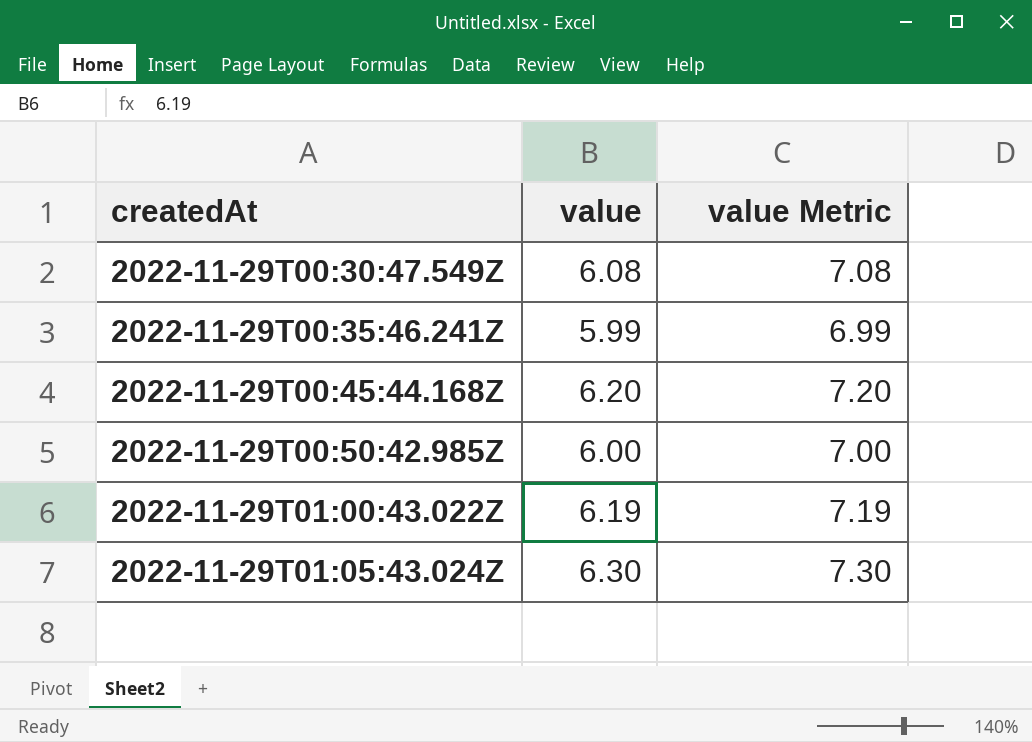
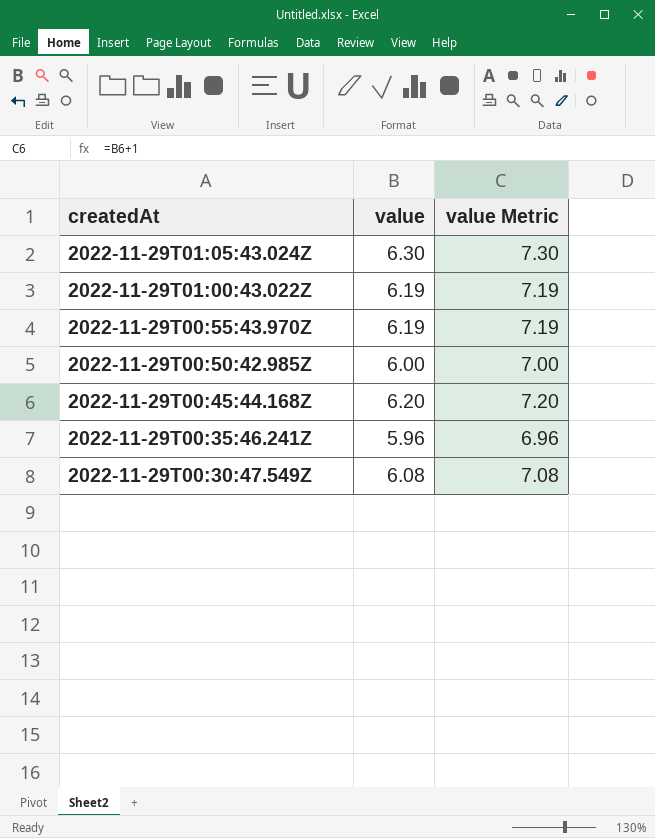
row order: createdAt ascending -> createdAt descending
row 2022-11-29T00:55:43.970Z: none -> 6.19 | 7.19
2022-11-29T00:35:46.241Z | value: 5.99 -> 5.96
2022-11-29T00:35:46.241Z | value Metric: 6.99 -> 6.96

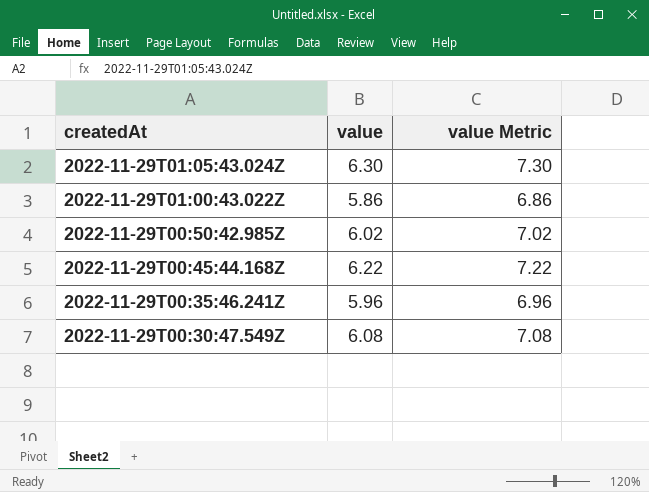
row 2022-11-29T00:55:43.970Z: 6.19 | 7.19 -> none
2022-11-29T01:00:43.022Z | value: 6.19 -> 5.86
2022-11-29T01:00:43.022Z | value Metric: 7.19 -> 6.86
2022-11-29T00:50:42.985Z | value: 6.00 -> 6.02
2022-11-29T00:50:42.985Z | value Metric: 7.00 -> 7.02
2022-11-29T00:45:44.168Z | value: 6.20 -> 6.22
2022-11-29T00:45:44.168Z | value Metric: 7.20 -> 7.22

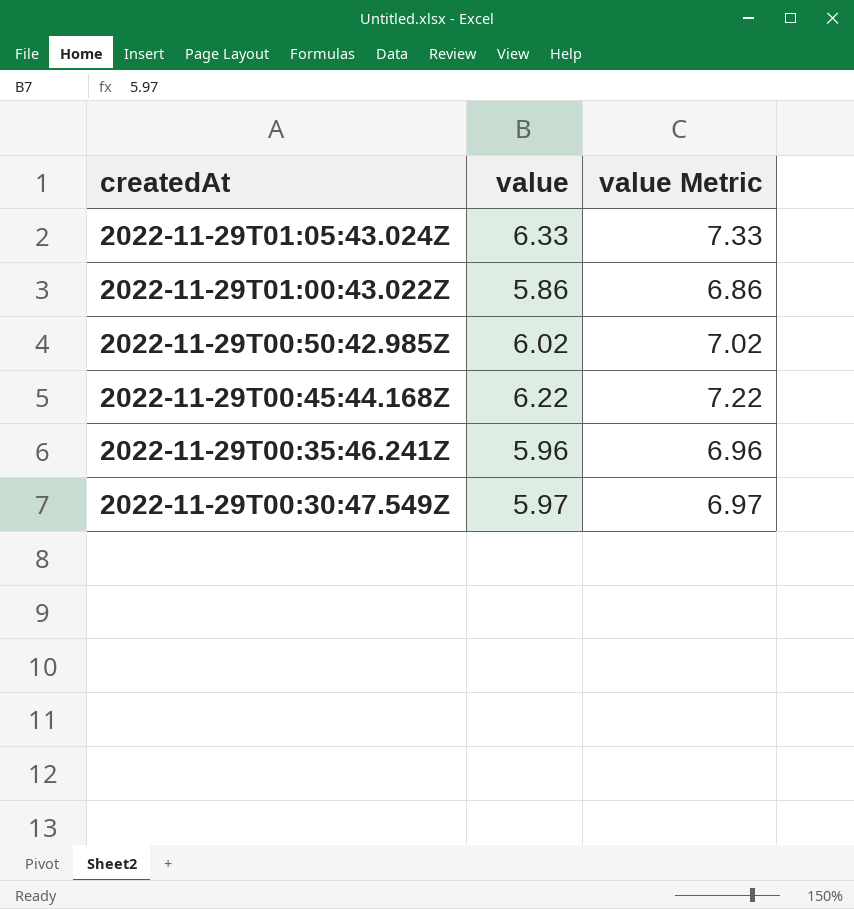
2022-11-29T01:05:43.024Z | value: 6.30 -> 6.33
2022-11-29T01:05:43.024Z | value Metric: 7.30 -> 7.33
2022-11-29T00:30:47.549Z | value: 6.08 -> 5.97
2022-11-29T00:30:47.549Z | value Metric: 7.08 -> 6.97

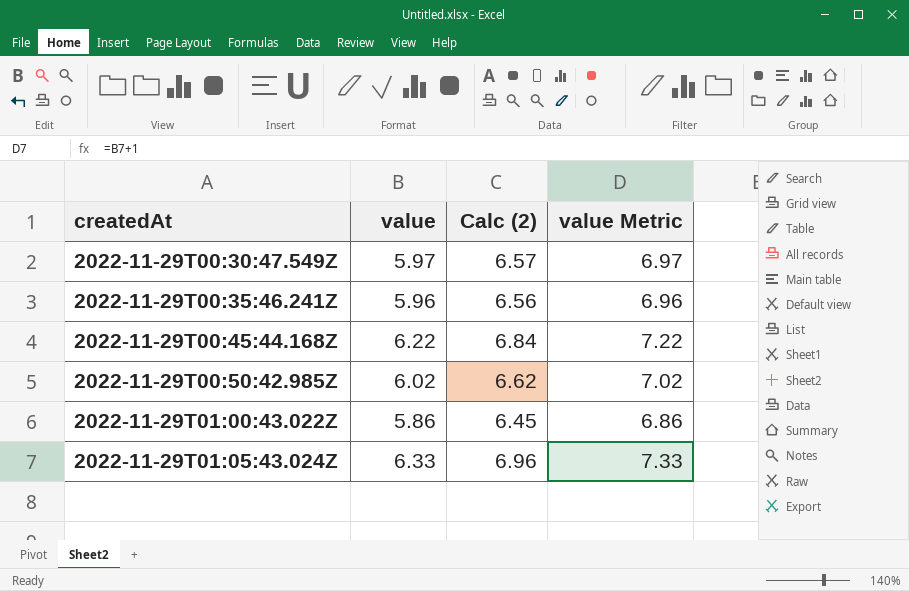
row order: createdAt descending -> createdAt ascending
column Calc (2) | formula: none -> [value] * 1.1

